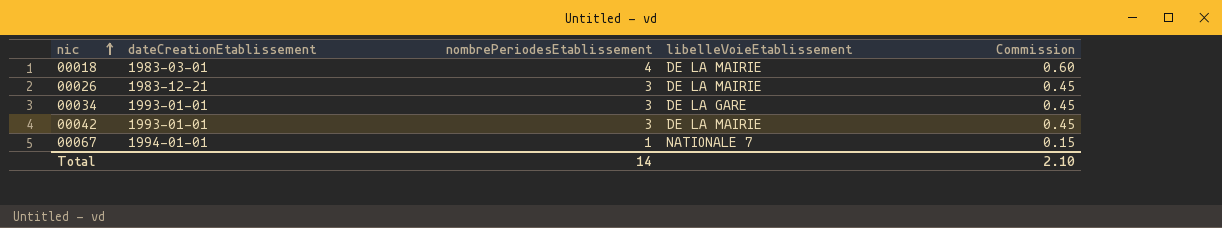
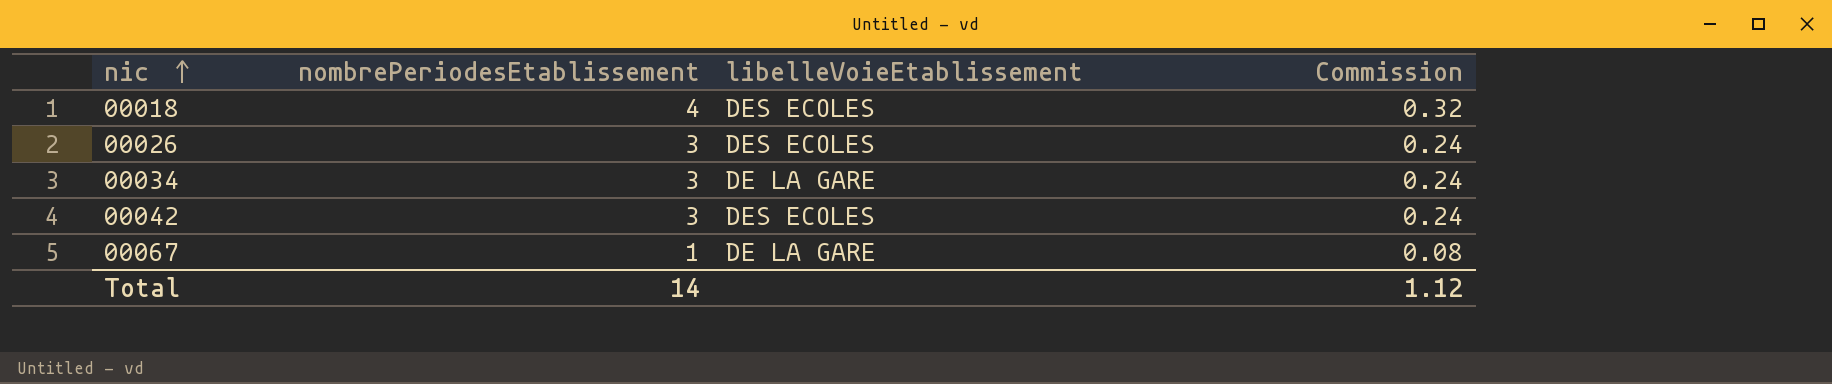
column dateCreationEtablissement | position: 2 -> none
column Commission | formula: [nombrePeriodesEtablissement] * 0.15 -> [nombrePeriodesEtablissement] * 0.08
00018 | libelleVoieEtablissement: DE LA MAIRIE -> DES ECOLES
00026 | libelleVoieEtablissement: DE LA MAIRIE -> DES ECOLES
00042 | libelleVoieEtablissement: DE LA MAIRIE -> DES ECOLES
00067 | libelleVoieEtablissement: NATIONALE 7 -> DE LA GARE
Total | Commission: 2.10 -> 1.12

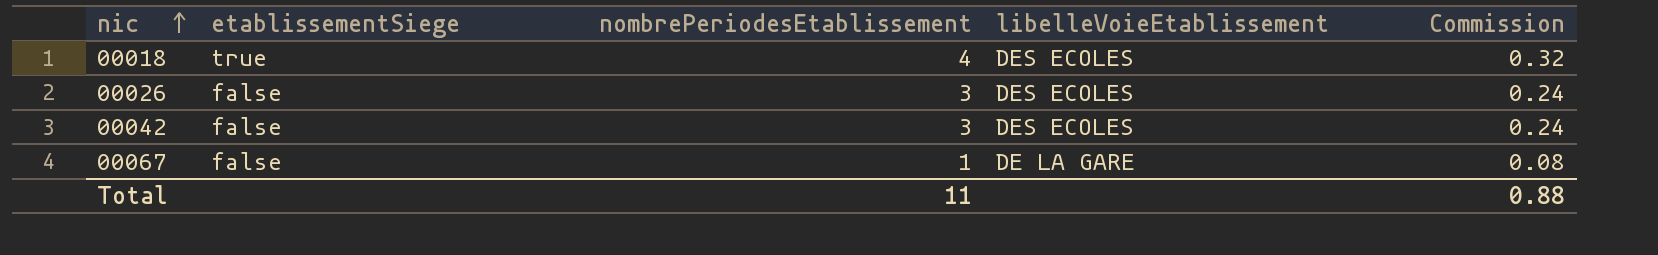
column etablissementSiege | position: none -> 2
row 00034: 3 | DE LA GARE | 0.24 -> none
Total | nombrePeriodesEtablissement: 14 -> 11
Total | Commission: 1.12 -> 0.88

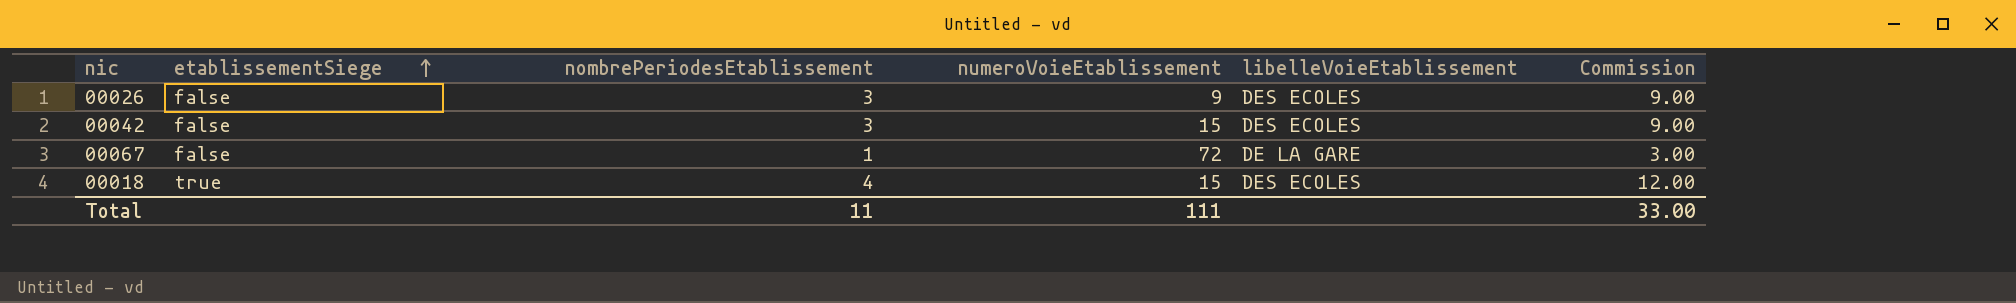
row order: nic ascending -> etablissementSiege ascending
column numeroVoieEtablissement | position: none -> 4
column Commission | formula: [nombrePeriodesEtablissement] * 0.08 -> [nombrePeriodesEtablissement] * 3
Total | Commission: 0.88 -> 33.00

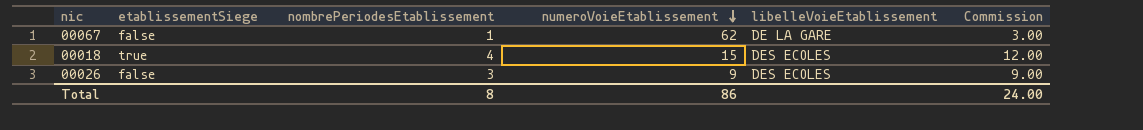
row order: etablissementSiege ascending -> numeroVoieEtablissement descending
row 00042: false | 3 | 15 | DES ECOLES | 9.00 -> none
00067 | numeroVoieEtablissement: 72 -> 62
Total | nombrePeriodesEtablissement: 11 -> 8
Total | numeroVoieEtablissement: 111 -> 86
Total | Commission: 33.00 -> 24.00

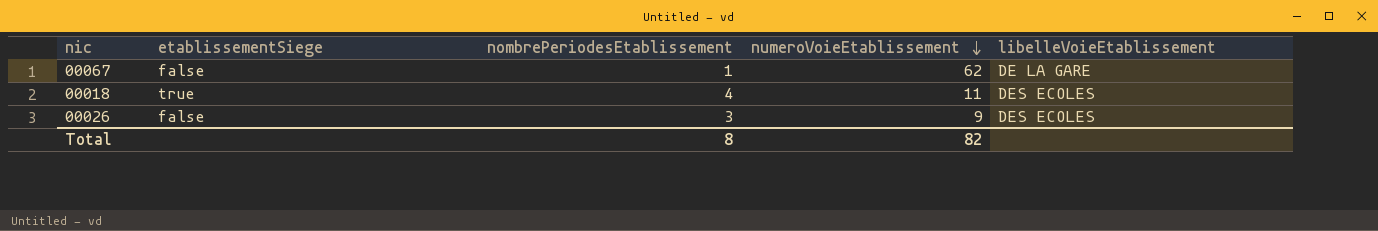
column Commission | formula: [nombrePeriodesEtablissement] * 3 -> none
00018 | numeroVoieEtablissement: 15 -> 11
Total | numeroVoieEtablissement: 86 -> 82

